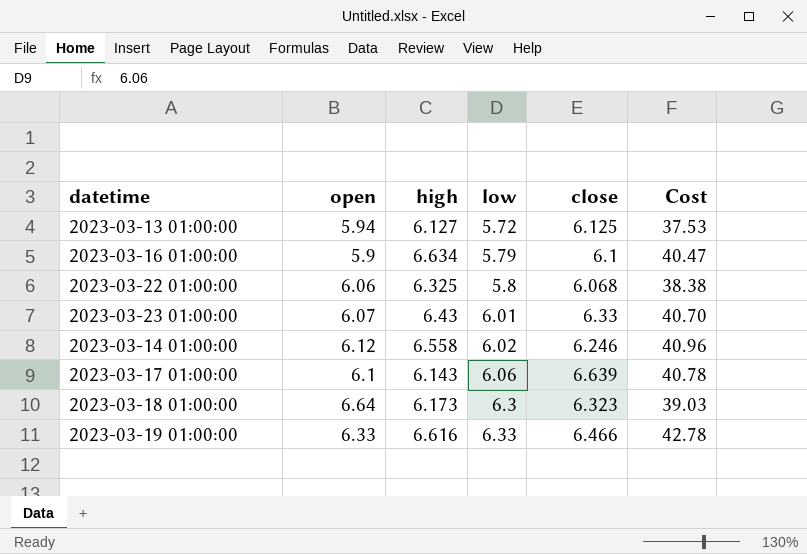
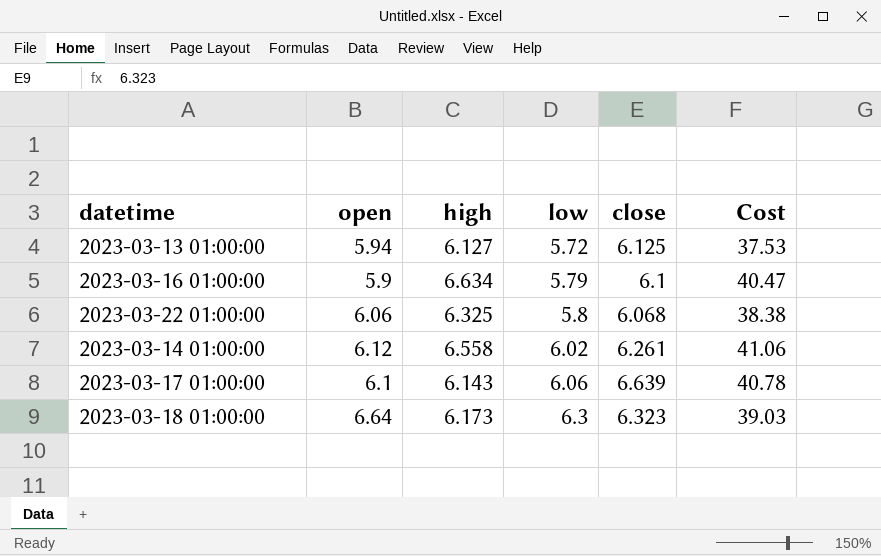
row 2023-03-23 01:00:00: 6.07 | 6.43 | 6.01 | 6.33 | 40.70 -> none
row 2023-03-19 01:00:00: 6.33 | 6.616 | 6.33 | 6.466 | 42.78 -> none
2023-03-14 01:00:00 | close: 6.246 -> 6.261
2023-03-14 01:00:00 | Cost: 40.96 -> 41.06

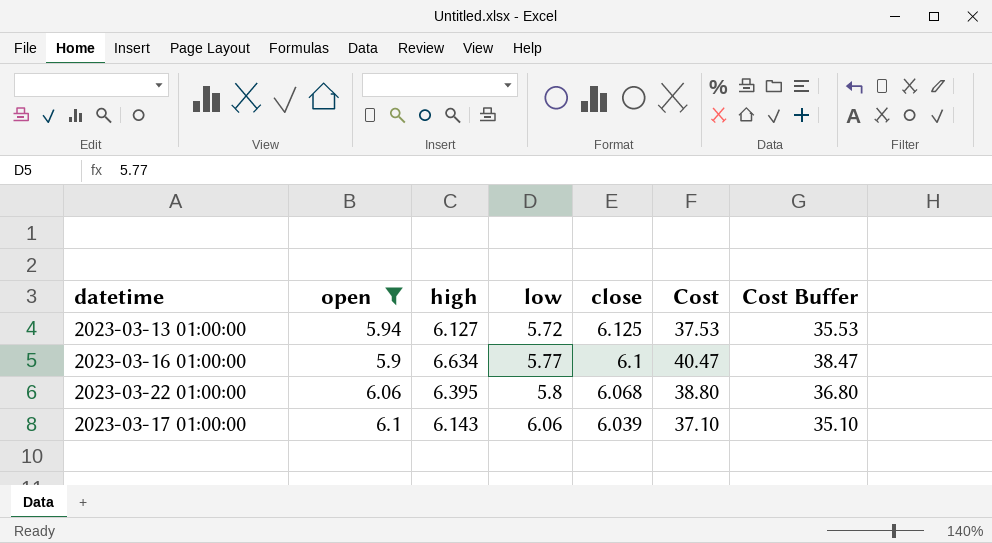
filter: none -> open <= 6.1
column Cost Buffer | formula: none -> [Cost] - 2
2023-03-16 01:00:00 | low: 5.79 -> 5.77
2023-03-22 01:00:00 | high: 6.325 -> 6.395
2023-03-22 01:00:00 | Cost: 38.38 -> 38.80
2023-03-17 01:00:00 | close: 6.639 -> 6.039
2023-03-17 01:00:00 | Cost: 40.78 -> 37.10

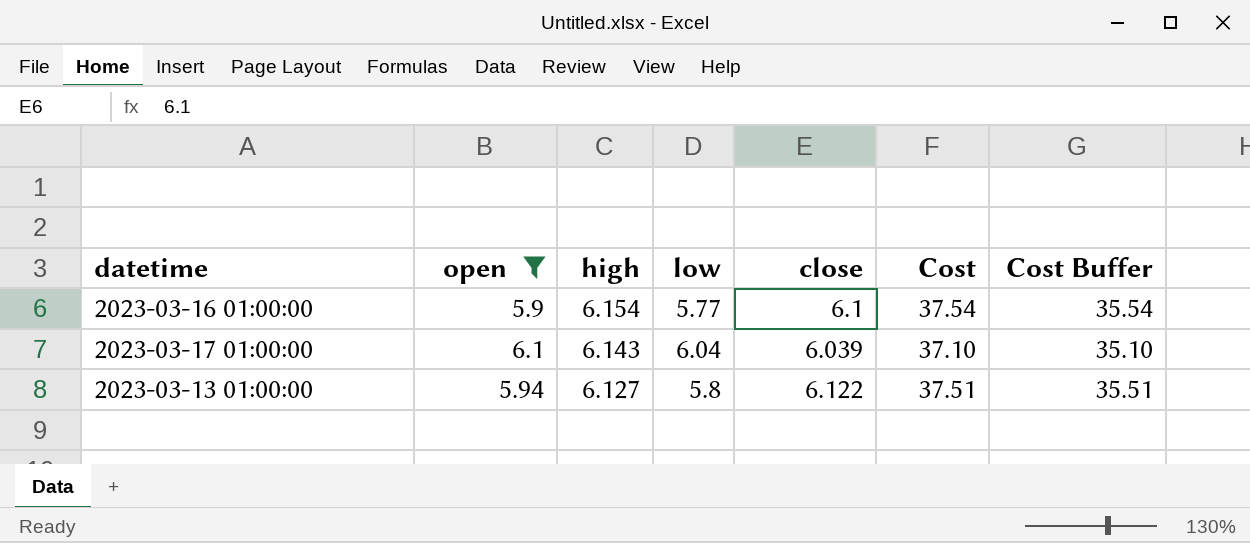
row order: low ascending -> high descending
row 2023-03-22 01:00:00: 6.06 | 6.395 | 5.8 | 6.068 | 38.80 | 36.80 -> none
2023-03-16 01:00:00 | high: 6.634 -> 6.154
2023-03-16 01:00:00 | Cost: 40.47 -> 37.54
2023-03-16 01:00:00 | Cost Buffer: 38.47 -> 35.54
2023-03-17 01:00:00 | low: 6.06 -> 6.04
2023-03-13 01:00:00 | low: 5.72 -> 5.8
2023-03-13 01:00:00 | close: 6.125 -> 6.122
2023-03-13 01:00:00 | Cost: 37.53 -> 37.51
2023-03-13 01:00:00 | Cost Buffer: 35.53 -> 35.51

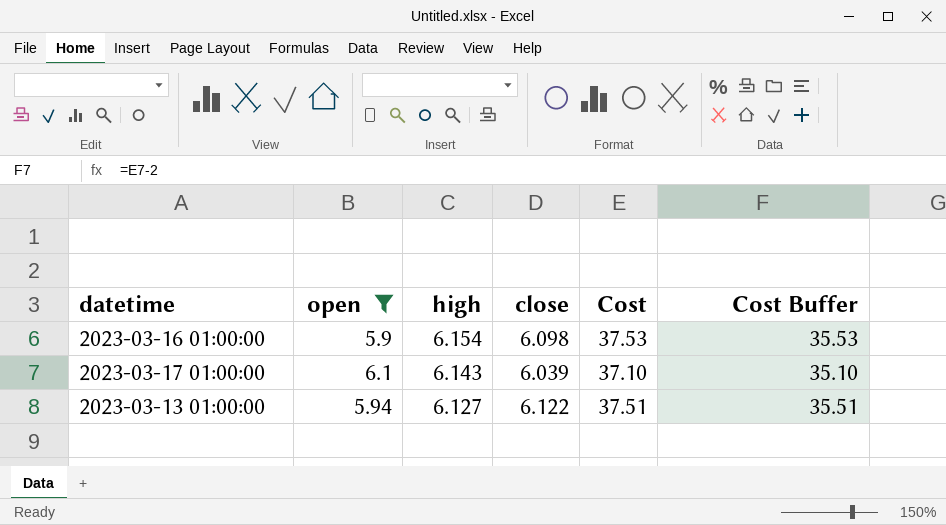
column low | position: 4 -> none
2023-03-16 01:00:00 | close: 6.1 -> 6.098
2023-03-16 01:00:00 | Cost: 37.54 -> 37.53
2023-03-16 01:00:00 | Cost Buffer: 35.54 -> 35.53

